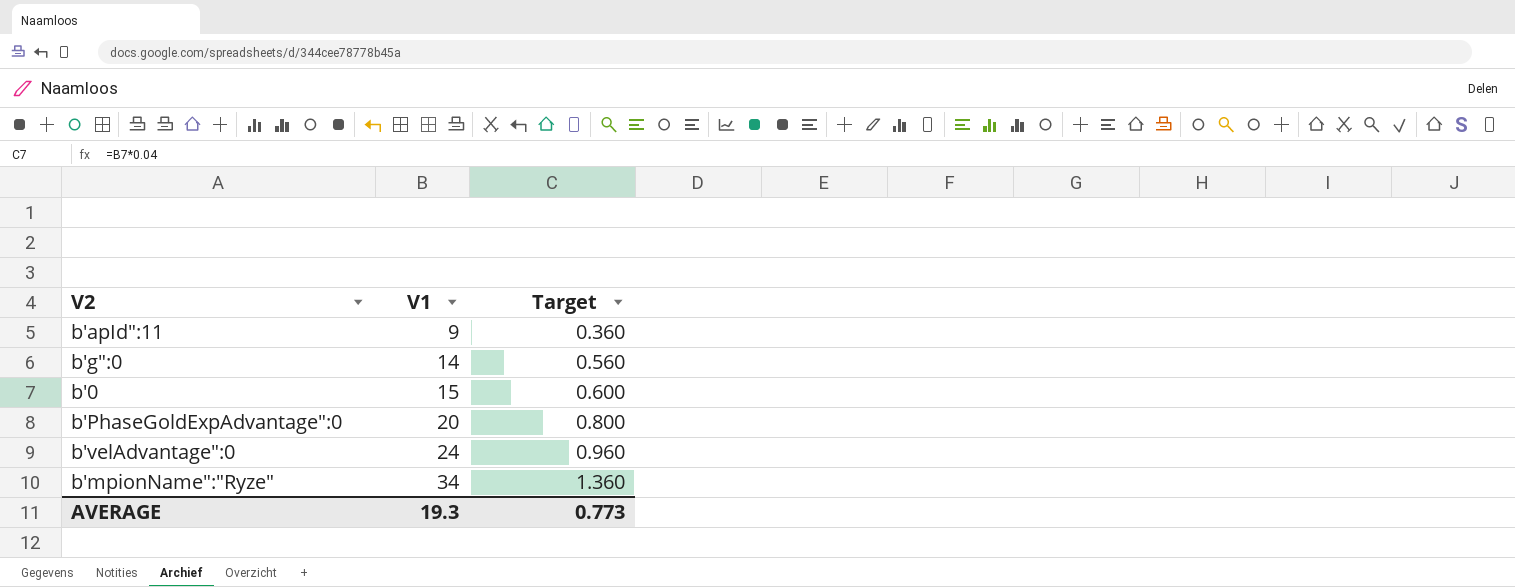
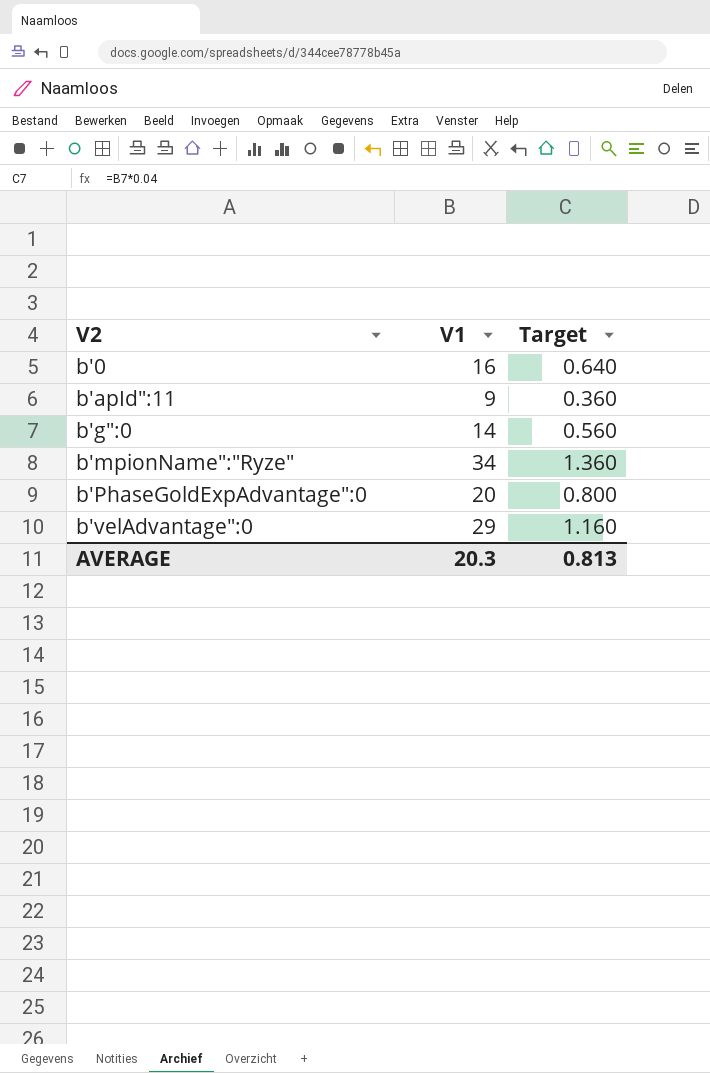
row order: V1 ascending -> V2 ascending
b'0 | V1: 15 -> 16
b'0 | Target: 0.600 -> 0.640
b'velAdvantage":0 | V1: 24 -> 29
b'velAdvantage":0 | Target: 0.960 -> 1.160
AVERAGE | V1: 19.3 -> 20.3
AVERAGE | Target: 0.773 -> 0.813

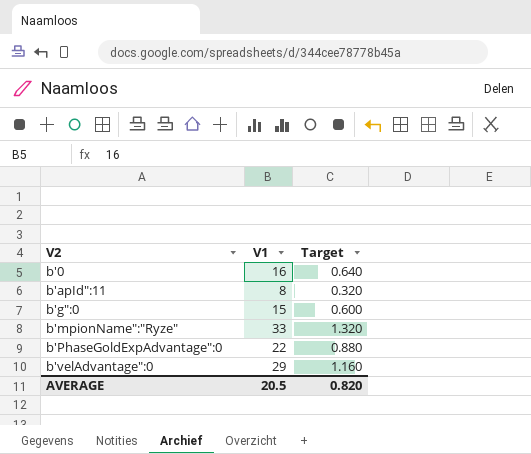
b'apId":11 | V1: 9 -> 8
b'apId":11 | Target: 0.360 -> 0.320
b'g":0 | V1: 14 -> 15
b'g":0 | Target: 0.560 -> 0.600
b'mpionName":"Ryze" | V1: 34 -> 33
b'mpionName":"Ryze" | Target: 1.360 -> 1.320
b'PhaseGoldExpAdvantage":0 | V1: 20 -> 22
b'PhaseGoldExpAdvantage":0 | Target: 0.800 -> 0.880
AVERAGE | V1: 20.3 -> 20.5
AVERAGE | Target: 0.813 -> 0.820

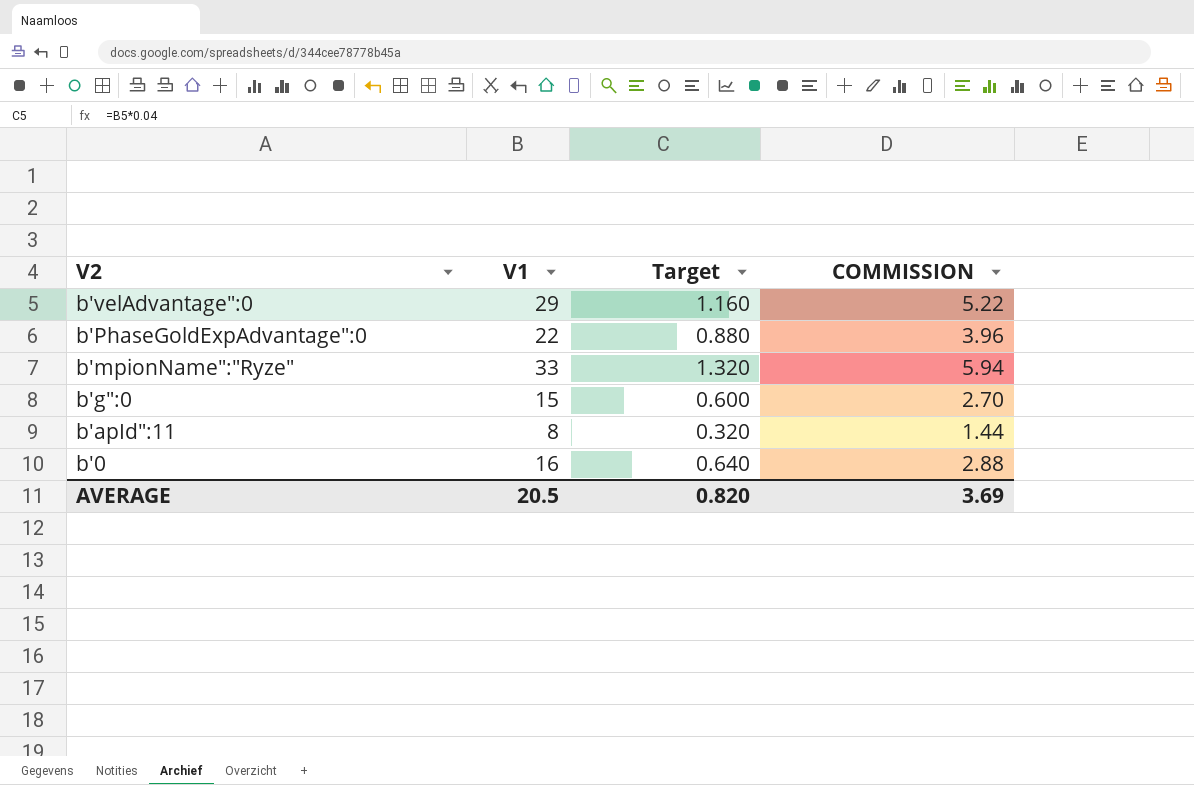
row order: V2 ascending -> V2 descending
column COMMISSION | formula: none -> [V1] * 0.18

